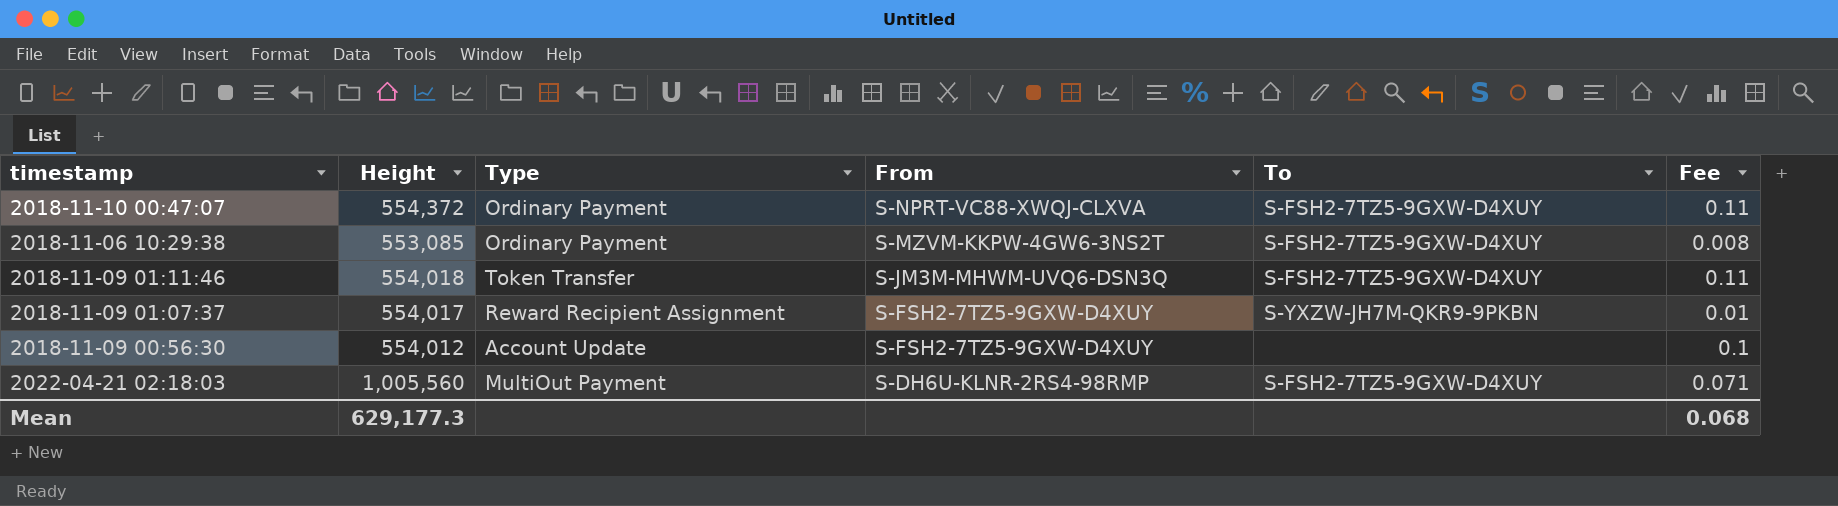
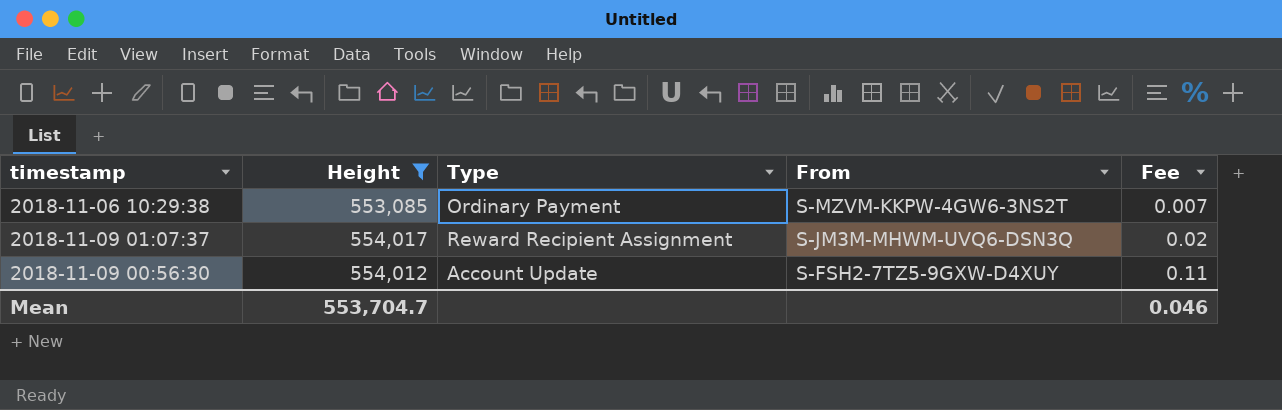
filter: none -> Height <= 554,017
column To | position: 5 -> none
2018-11-06 10:29:38 | Fee: 0.008 -> 0.007
2018-11-09 01:07:37 | From: S-FSH2-7TZ5-9GXW-D4XUY -> S-JM3M-MHWM-UVQ6-DSN3Q
2018-11-09 01:07:37 | Fee: 0.01 -> 0.02
2018-11-09 00:56:30 | Fee: 0.1 -> 0.11
Mean | Height: 629,177.3 -> 553,704.7
Mean | Fee: 0.068 -> 0.046

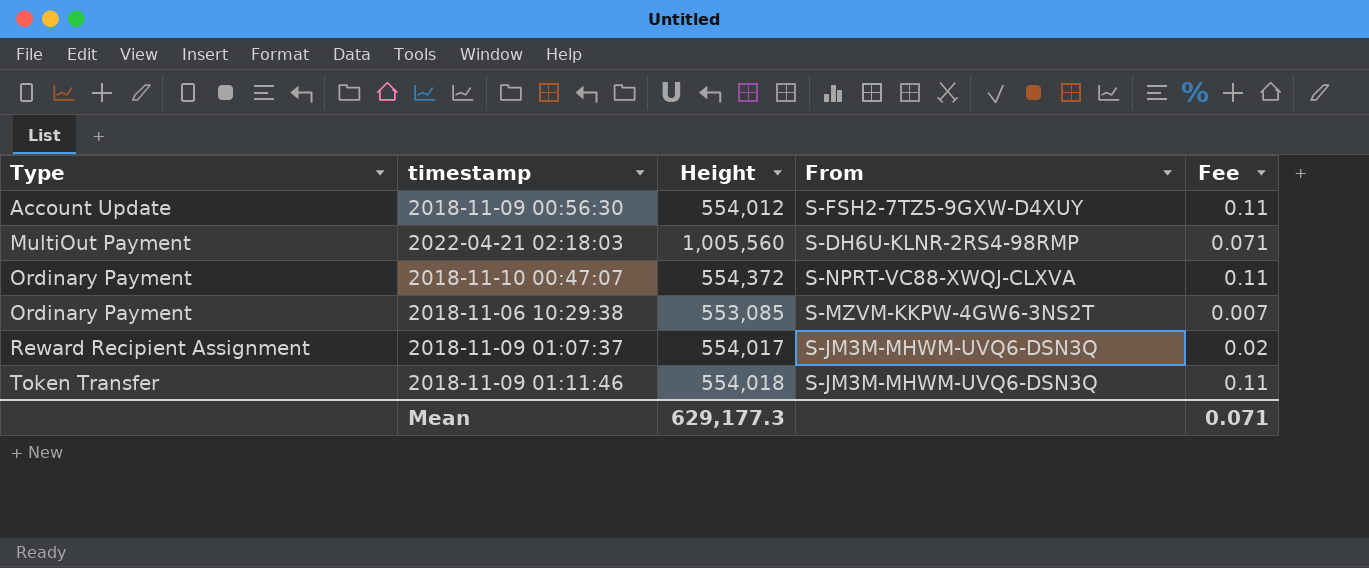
filter: Height <= 554,017 -> none
row order: From descending -> Type ascending
column Type | position: 3 -> 1
Mean | Height: 553,704.7 -> 629,177.3
Mean | Fee: 0.046 -> 0.071

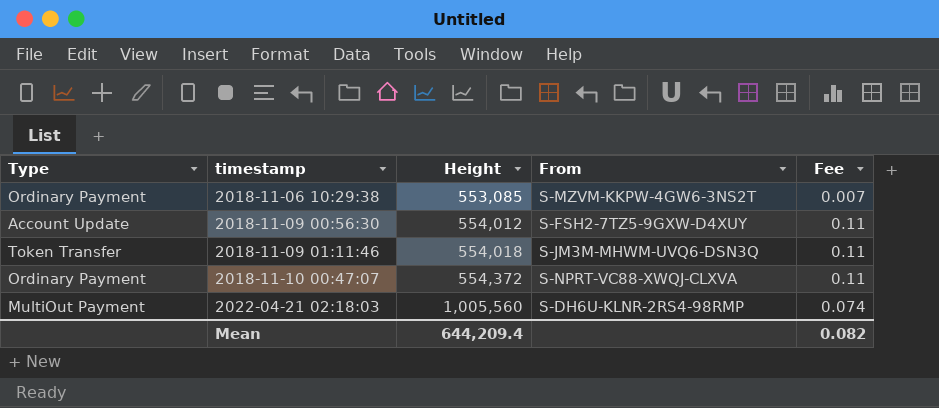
row order: Type ascending -> timestamp ascending
row 2018-11-09 01:07:37: Reward Recipient Assignment | 554,017 | S-JM3M-MHWM-UVQ6-DSN3Q | 0.02 -> none
2022-04-21 02:18:03 | Fee: 0.071 -> 0.074
Mean | Height: 629,177.3 -> 644,209.4
Mean | Fee: 0.071 -> 0.082

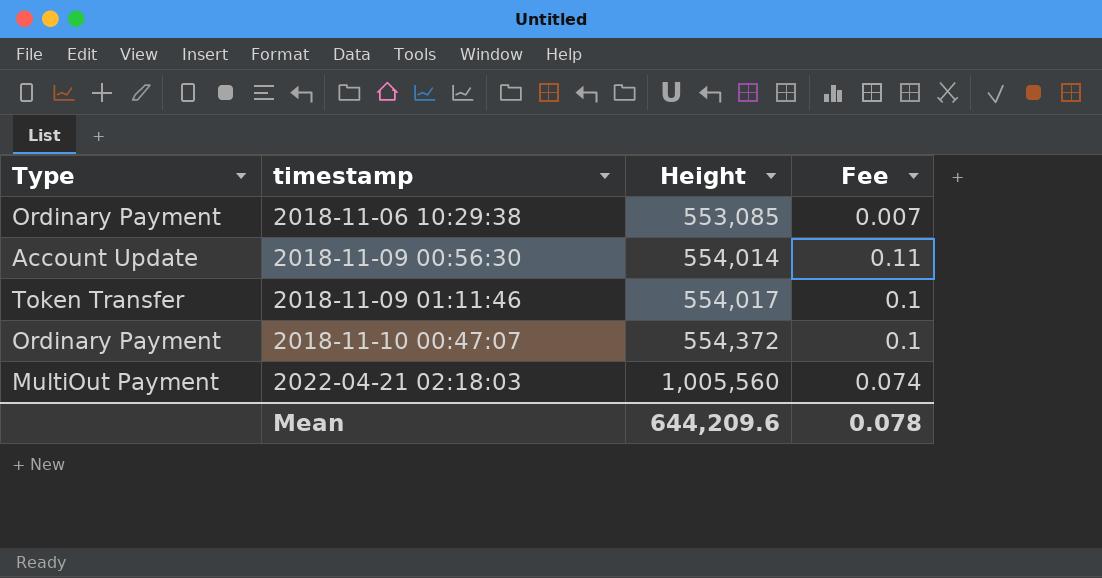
column From | position: 4 -> none
2018-11-09 00:56:30 | Height: 554,012 -> 554,014
2018-11-09 01:11:46 | Height: 554,018 -> 554,017
2018-11-09 01:11:46 | Fee: 0.11 -> 0.1
2018-11-10 00:47:07 | Fee: 0.11 -> 0.1
Mean | Height: 644,209.4 -> 644,209.6
Mean | Fee: 0.082 -> 0.078

